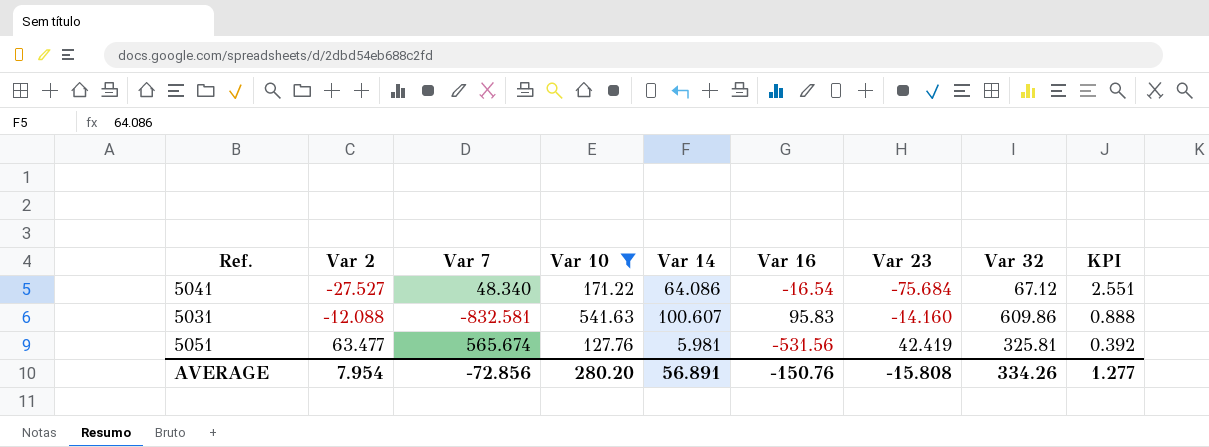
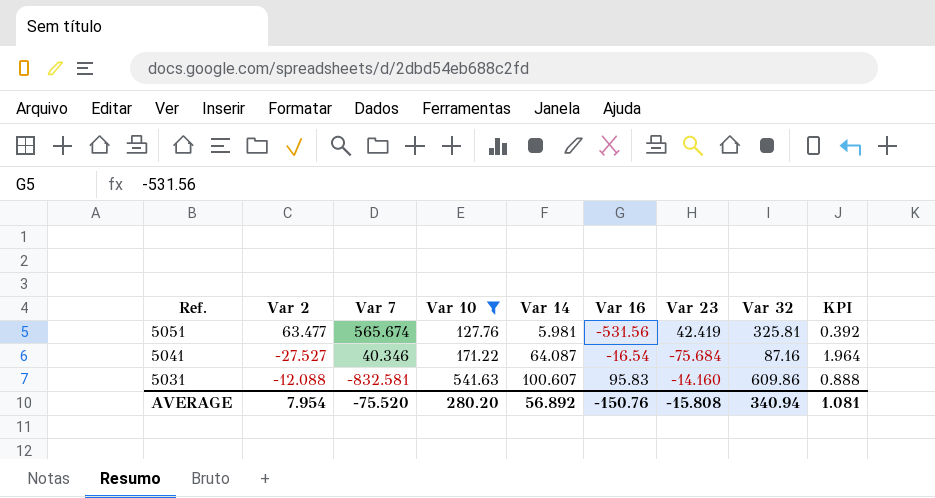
row order: Var 2 ascending -> Ref. descending
5041 | Var 7: 48.340 -> 40.346
5041 | Var 14: 64.086 -> 64.087
5041 | Var 32: 67.12 -> 87.16
5041 | KPI: 2.551 -> 1.964
AVERAGE | Var 7: -72.856 -> -75.520
AVERAGE | Var 14: 56.891 -> 56.892
AVERAGE | Var 32: 334.26 -> 340.94
AVERAGE | KPI: 1.277 -> 1.081

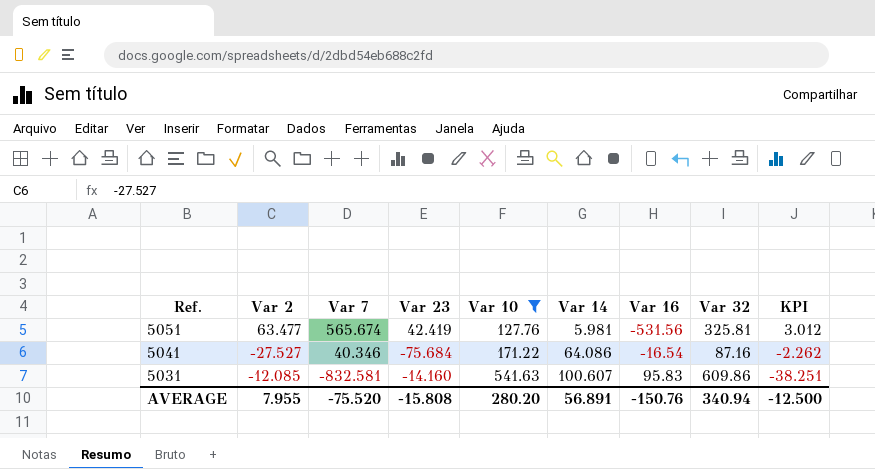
column Var 23 | position: 7 -> 4
column KPI | formula: [Var 10] / [Var 32] -> [Var 10] / [Var 23]
5041 | Var 14: 64.087 -> 64.086
5031 | Var 2: -12.088 -> -12.085
AVERAGE | Var 2: 7.954 -> 7.955
AVERAGE | Var 14: 56.892 -> 56.891
AVERAGE | KPI: 1.081 -> -12.500

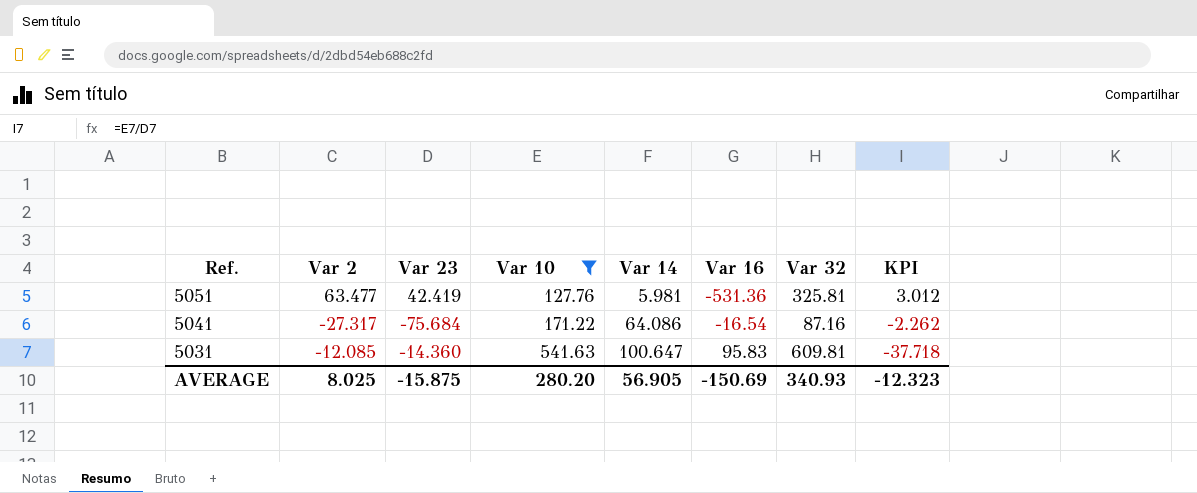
column Var 7 | position: 3 -> none
5051 | Var 16: -531.56 -> -531.36
5041 | Var 2: -27.527 -> -27.317
5031 | Var 23: -14.160 -> -14.360
5031 | Var 14: 100.607 -> 100.647
5031 | Var 32: 609.86 -> 609.81
5031 | KPI: -38.251 -> -37.718
AVERAGE | Var 2: 7.955 -> 8.025
AVERAGE | Var 23: -15.808 -> -15.875
AVERAGE | Var 14: 56.891 -> 56.905
AVERAGE | Var 16: -150.76 -> -150.69
AVERAGE | Var 32: 340.94 -> 340.93
AVERAGE | KPI: -12.500 -> -12.323

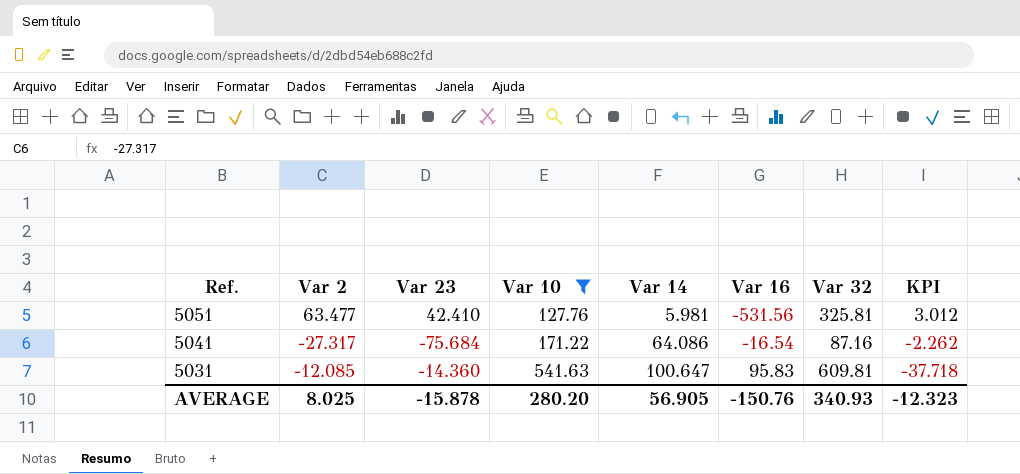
5051 | Var 23: 42.419 -> 42.410
5051 | Var 16: -531.36 -> -531.56
AVERAGE | Var 23: -15.875 -> -15.878
AVERAGE | Var 16: -150.69 -> -150.76

